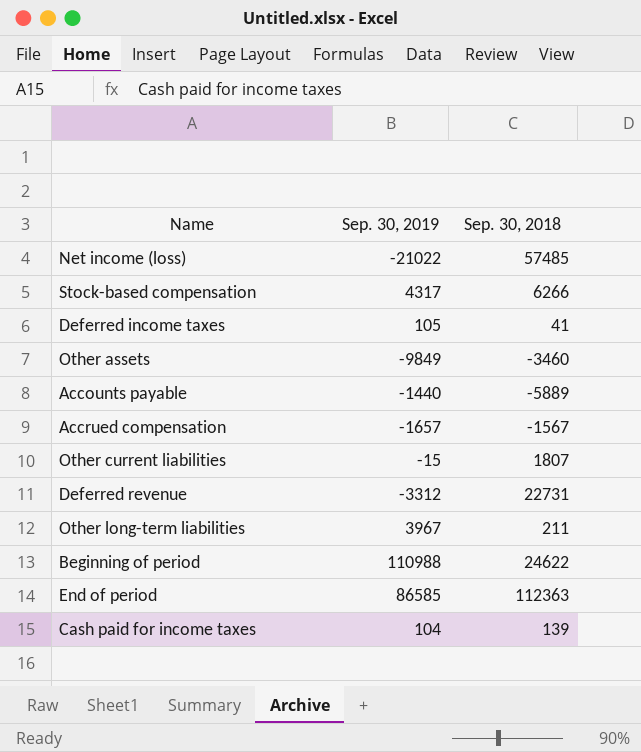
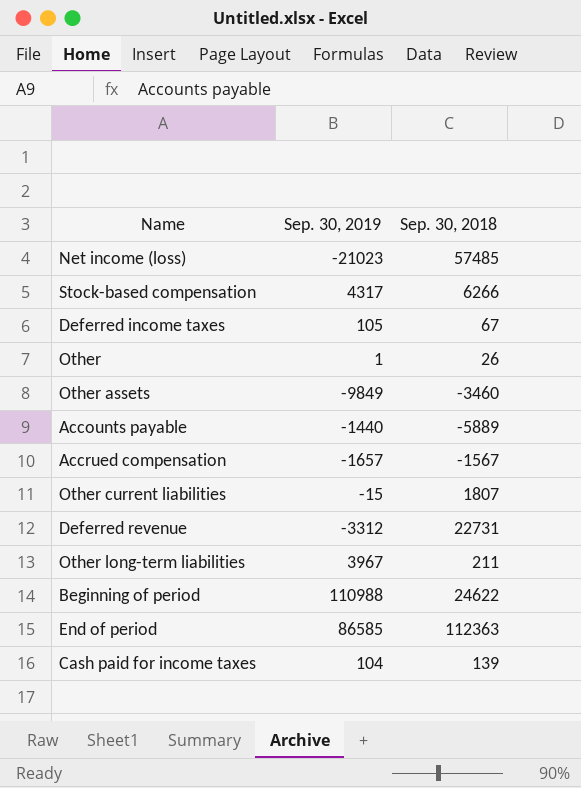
Net income (loss) | Sep. 30, 2019: -21022 -> -21023
Deferred income taxes | Sep. 30, 2018: 41 -> 67
row Other: none -> 1 | 26

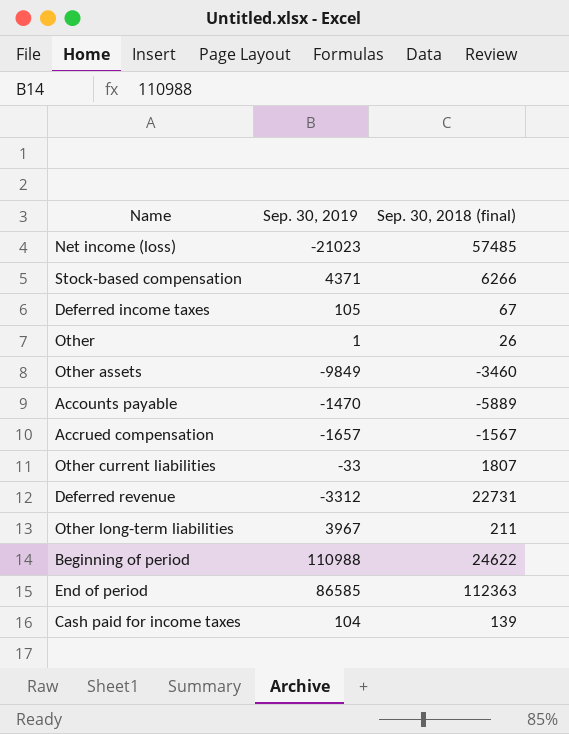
column name: Sep. 30, 2018 -> Sep. 30, 2018 (final)
Stock-based compensation | Sep. 30, 2019: 4317 -> 4371
Accounts payable | Sep. 30, 2019: -1440 -> -1470
Other current liabilities | Sep. 30, 2019: -15 -> -33

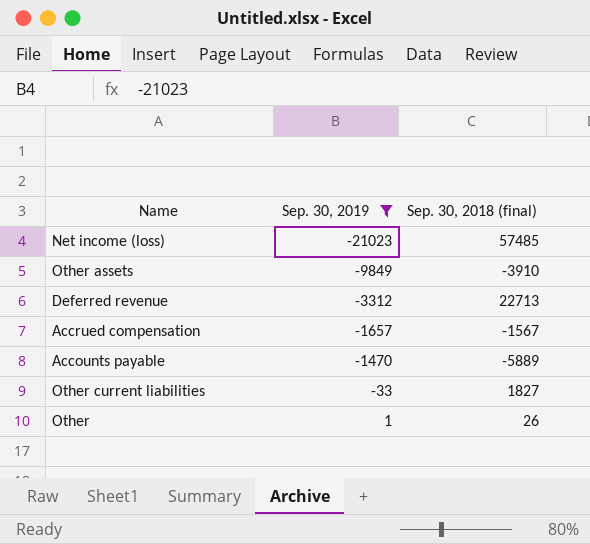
filter: none -> Sep. 30, 2019 <= 1
row order: none -> Sep. 30, 2019 ascending
Other assets | Sep. 30, 2018 (final): -3460 -> -3910
Deferred revenue | Sep. 30, 2018 (final): 22731 -> 22713
Other current liabilities | Sep. 30, 2018 (final): 1807 -> 1827

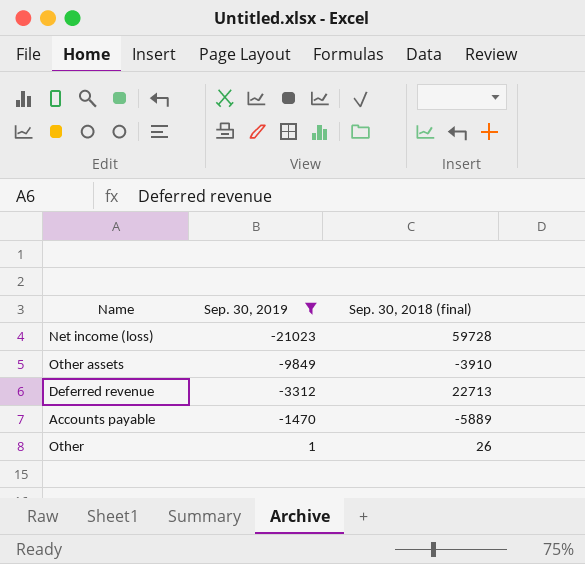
row Accrued compensation: -1657 | -1567 -> none
row Other current liabilities: -33 | 1827 -> none
Net income (loss) | Sep. 30, 2018 (final): 57485 -> 59728

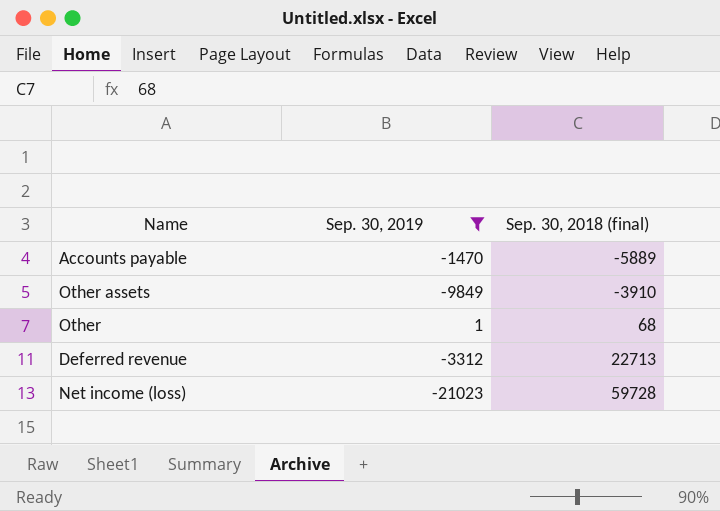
row order: Sep. 30, 2019 ascending -> Sep. 30, 2018 (final) ascending
Other | Sep. 30, 2018 (final): 26 -> 68

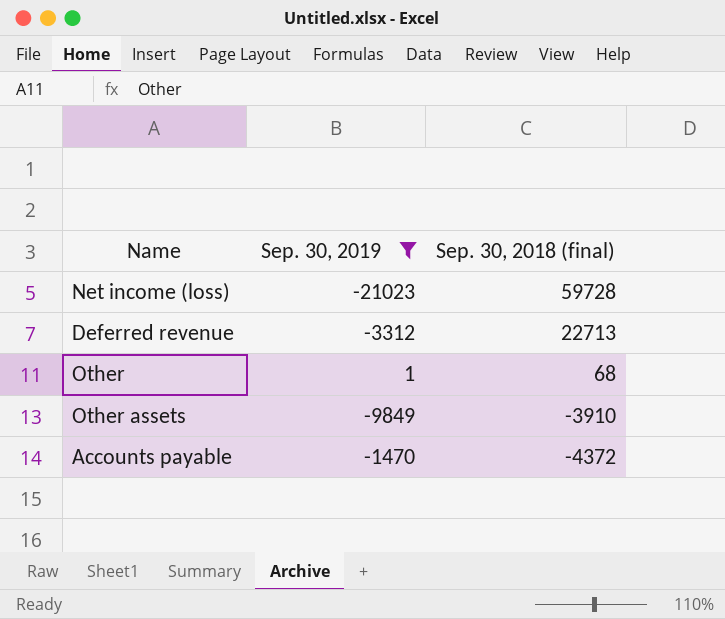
row order: Sep. 30, 2018 (final) ascending -> Sep. 30, 2018 (final) descending
Accounts payable | Sep. 30, 2018 (final): -5889 -> -4372

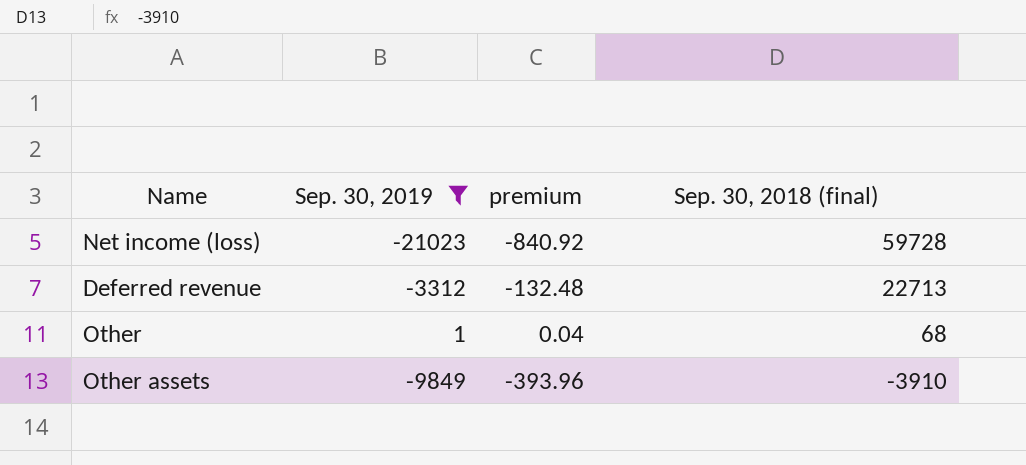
column premium | formula: none -> [Sep. 30, 2019] * 0.04
row Accounts payable: -1470 | -4372 -> none

